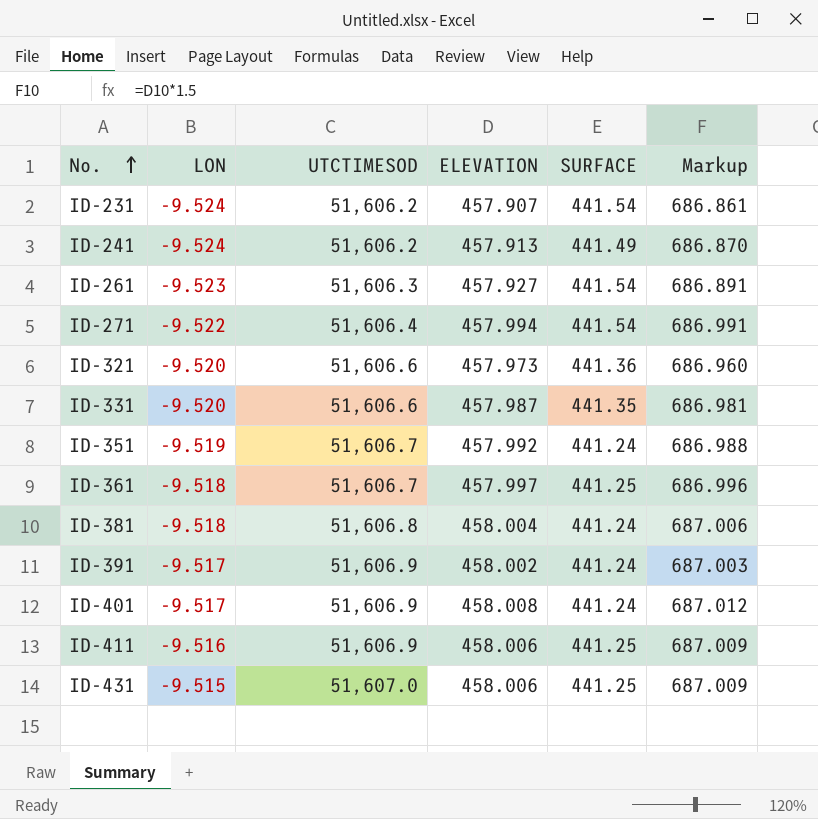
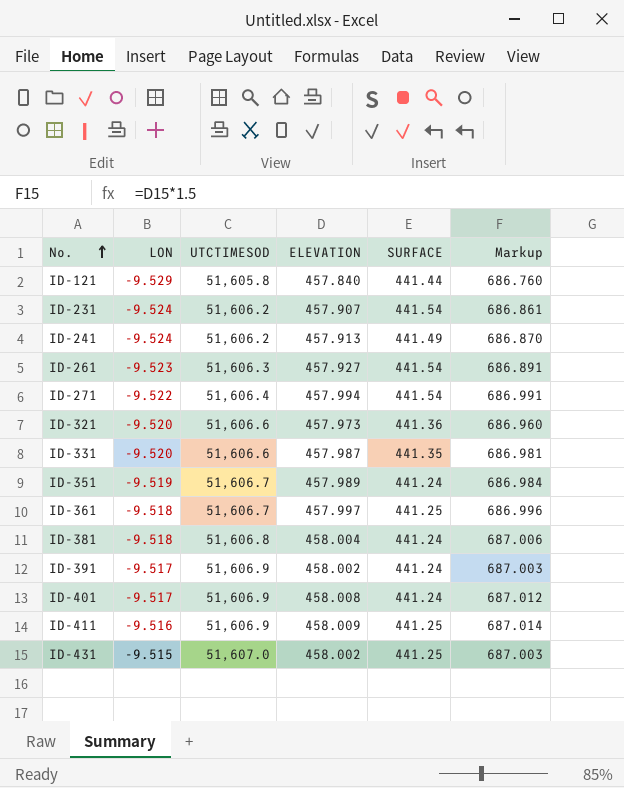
row ID-121: none -> -9.529 | 51,605.8 | 457.840 | 441.44 | 686.760
ID-351 | ELEVATION: 457.992 -> 457.989
ID-351 | Markup: 686.988 -> 686.984
ID-411 | ELEVATION: 458.006 -> 458.009
ID-411 | Markup: 687.009 -> 687.014
ID-431 | ELEVATION: 458.006 -> 458.002
ID-431 | Markup: 687.009 -> 687.003

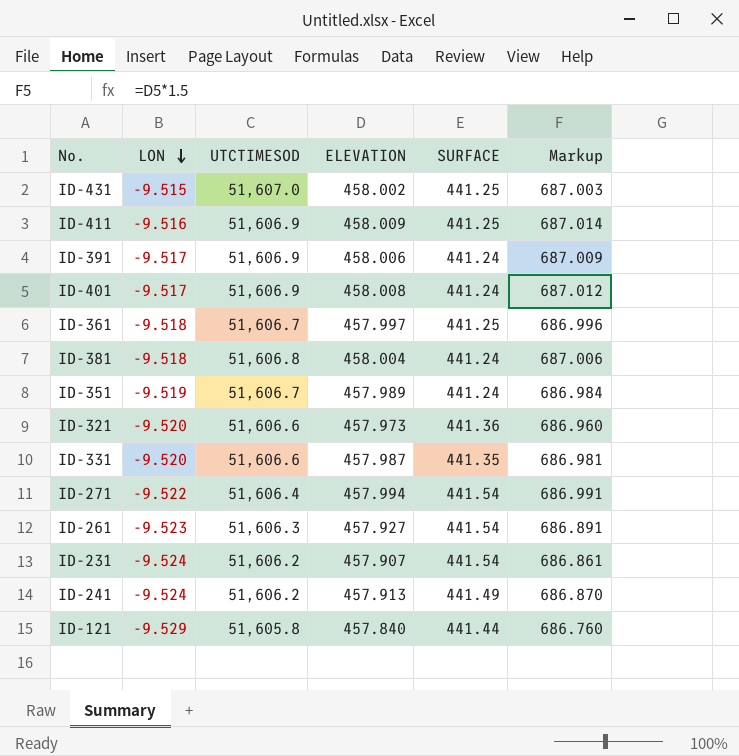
row order: No. ascending -> LON descending
ID-391 | ELEVATION: 458.002 -> 458.006
ID-391 | Markup: 687.003 -> 687.009

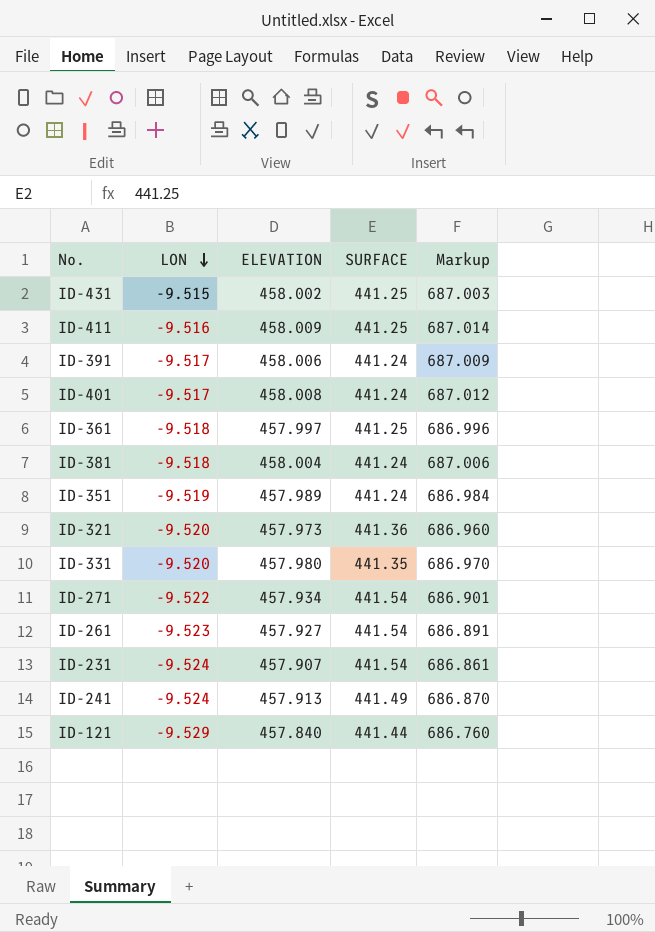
column UTCTIMESOD | position: 3 -> none
ID-331 | ELEVATION: 457.987 -> 457.980
ID-331 | Markup: 686.981 -> 686.970
ID-271 | ELEVATION: 457.994 -> 457.934
ID-271 | Markup: 686.991 -> 686.901

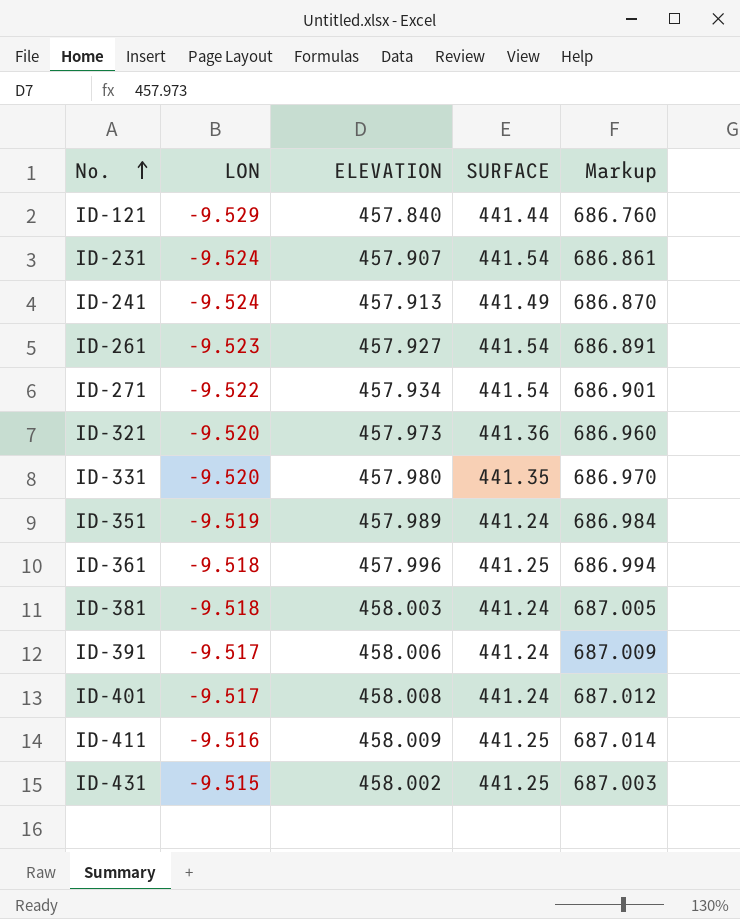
row order: LON descending -> No. ascending
ID-361 | ELEVATION: 457.997 -> 457.996
ID-361 | Markup: 686.996 -> 686.994
ID-381 | ELEVATION: 458.004 -> 458.003
ID-381 | Markup: 687.006 -> 687.005

